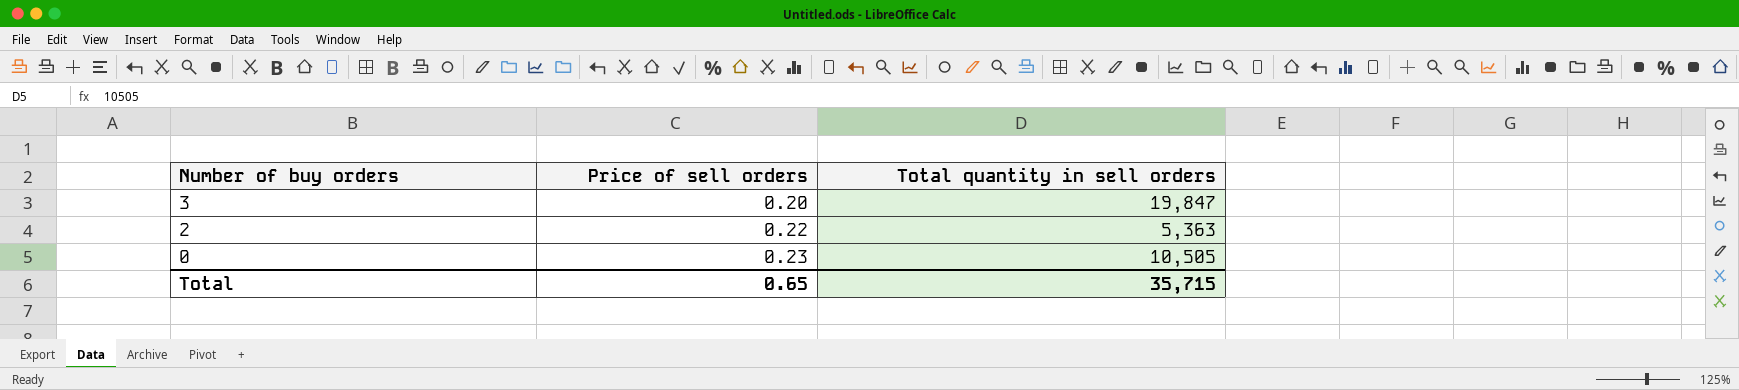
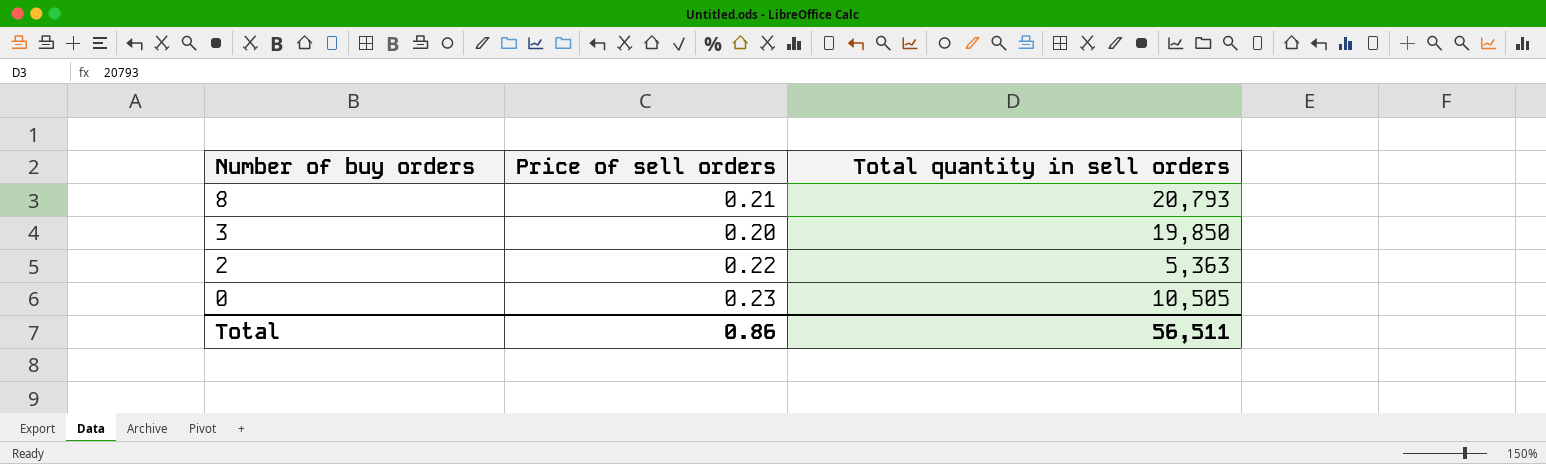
row 8: none -> 0.21 | 20,793
3 | Total quantity in sell orders: 19,847 -> 19,850
Total | Price of sell orders: 0.65 -> 0.86
Total | Total quantity in sell orders: 35,715 -> 56,511

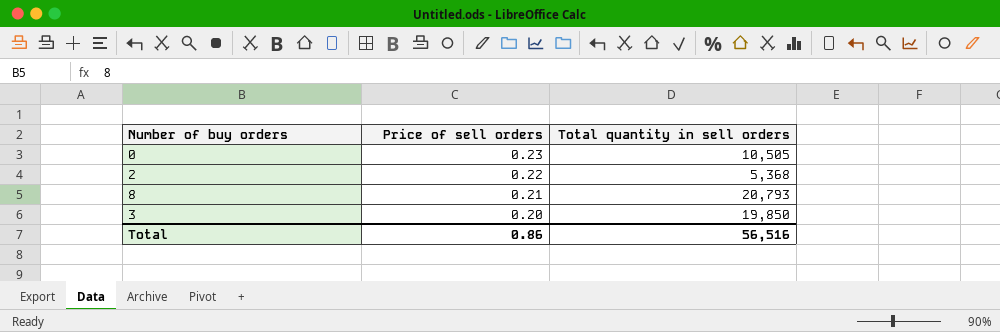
row order: Number of buy orders descending -> Price of sell orders descending
2 | Total quantity in sell orders: 5,363 -> 5,368
Total | Total quantity in sell orders: 56,511 -> 56,516

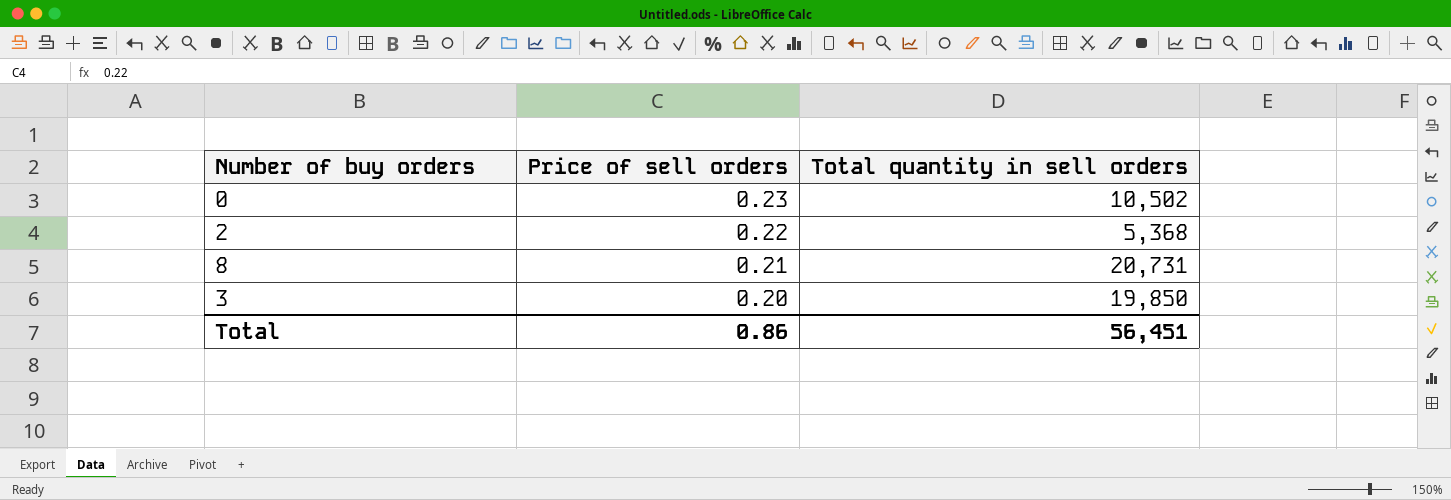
0 | Total quantity in sell orders: 10,505 -> 10,502
8 | Total quantity in sell orders: 20,793 -> 20,731
Total | Total quantity in sell orders: 56,516 -> 56,451

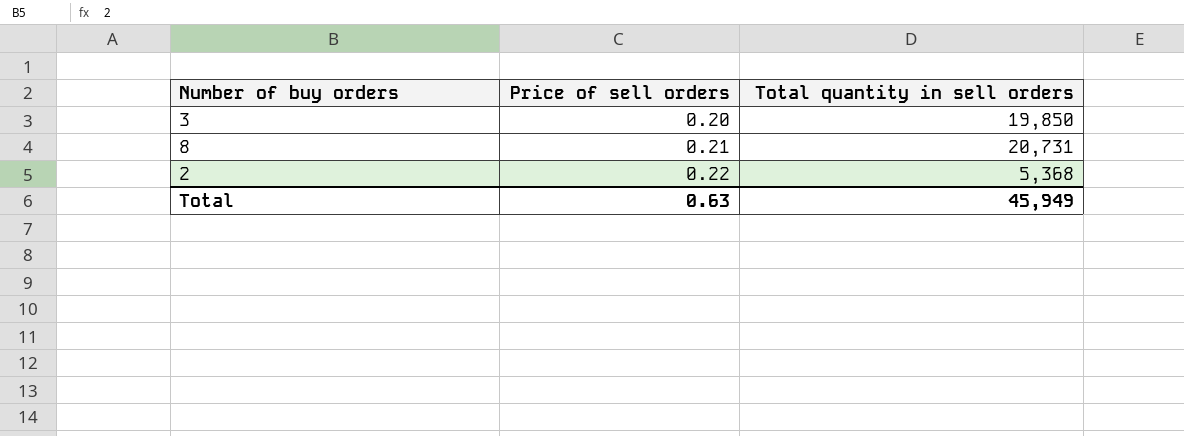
row order: Price of sell orders descending -> Price of sell orders ascending
row 0: 0.23 | 10,502 -> none
Total | Price of sell orders: 0.86 -> 0.63
Total | Total quantity in sell orders: 56,451 -> 45,949

